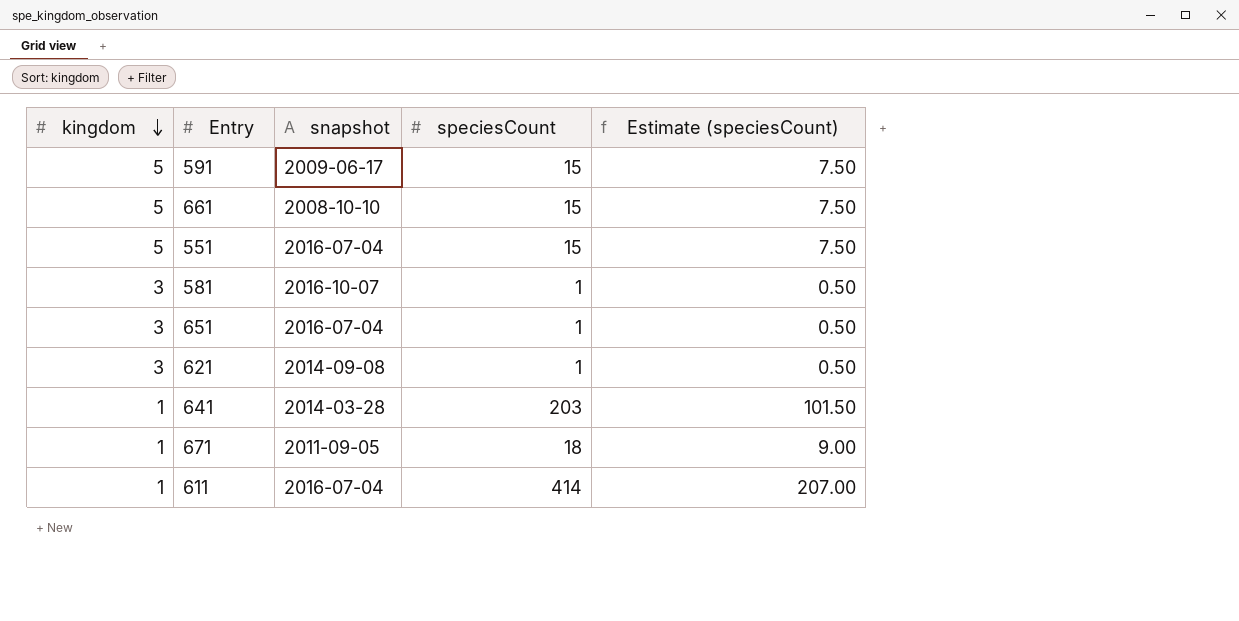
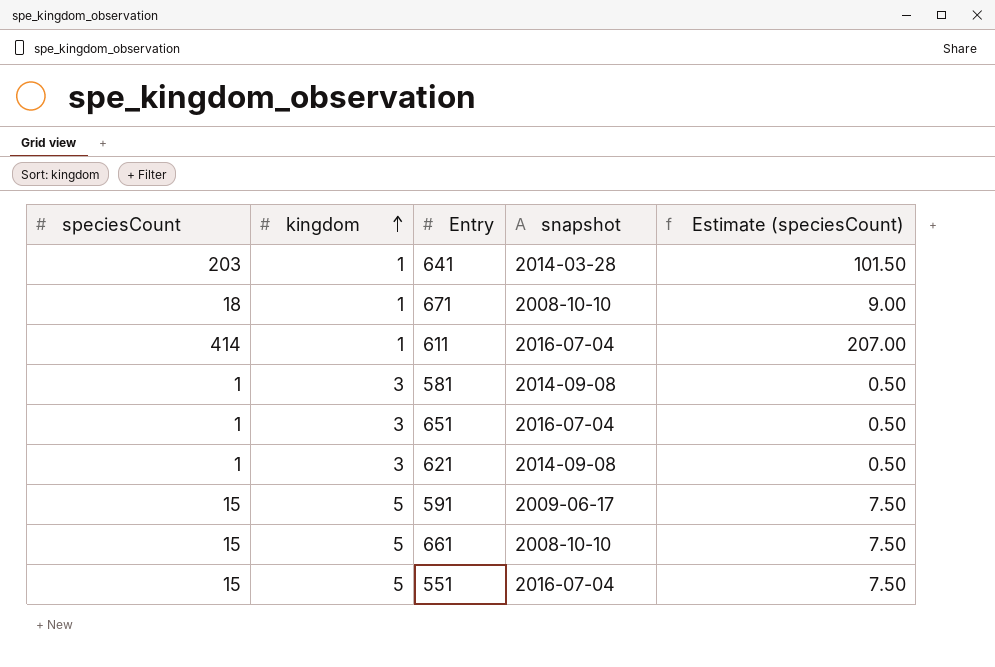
row order: kingdom descending -> kingdom ascending
column speciesCount | position: 4 -> 1
671 | snapshot: 2011-09-05 -> 2008-10-10
581 | snapshot: 2016-10-07 -> 2014-09-08

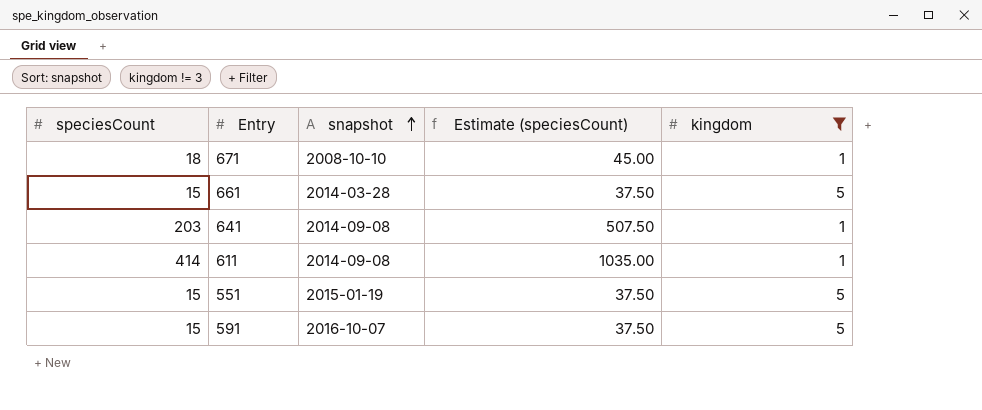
filter: none -> kingdom != 3
row order: kingdom ascending -> snapshot ascending
column Estimate (speciesCount) | formula: [speciesCount] * 0.5 -> [speciesCount] * 2.5
column kingdom | position: 2 -> 5
661 | snapshot: 2008-10-10 -> 2014-03-28
641 | snapshot: 2014-03-28 -> 2014-09-08
611 | snapshot: 2016-07-04 -> 2014-09-08
551 | snapshot: 2016-07-04 -> 2015-01-19
591 | snapshot: 2009-06-17 -> 2016-10-07

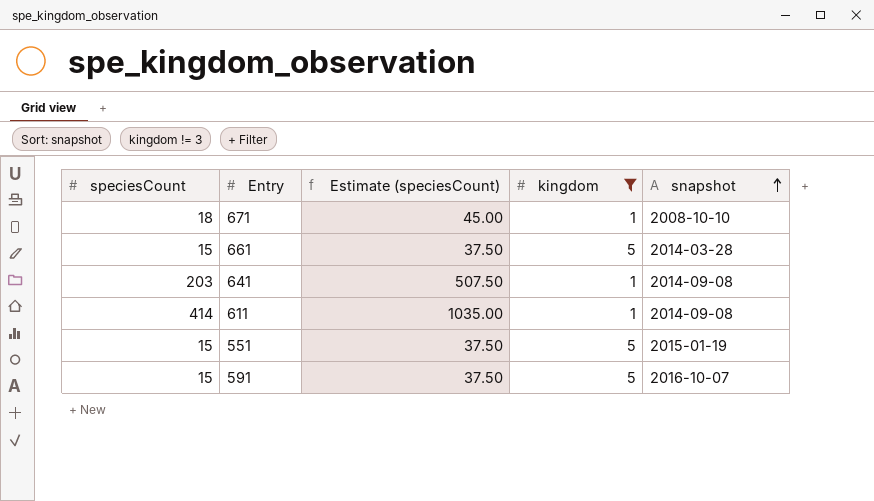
column snapshot | position: 3 -> 5

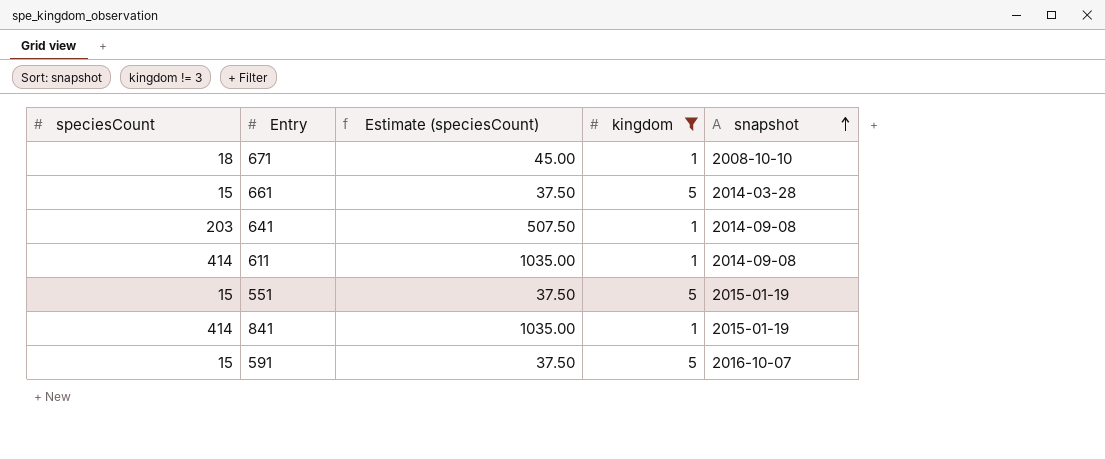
row 841: none -> 414 | 1035.00 | 1 | 2015-01-19

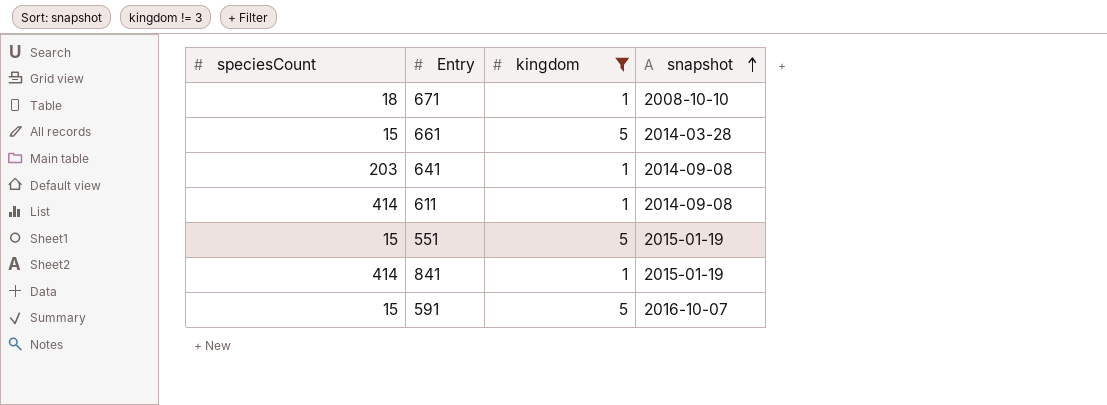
column Estimate (speciesCount) | formula: [speciesCount] * 2.5 -> none

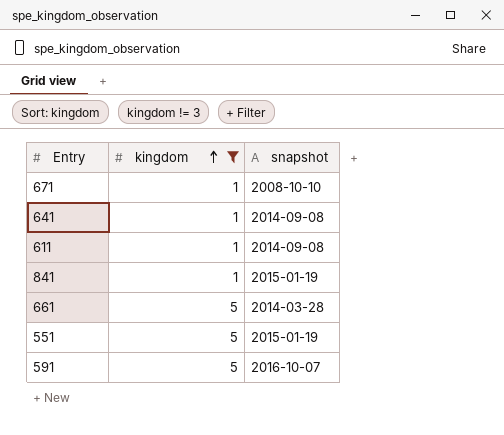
row order: snapshot ascending -> kingdom ascending
column speciesCount | position: 1 -> none

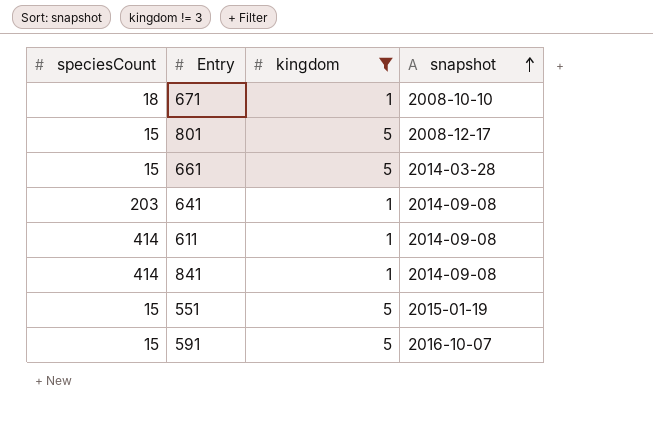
row order: kingdom ascending -> snapshot ascending
column speciesCount | position: none -> 1
row 801: none -> 15 | 5 | 2008-12-17
841 | snapshot: 2015-01-19 -> 2014-09-08

